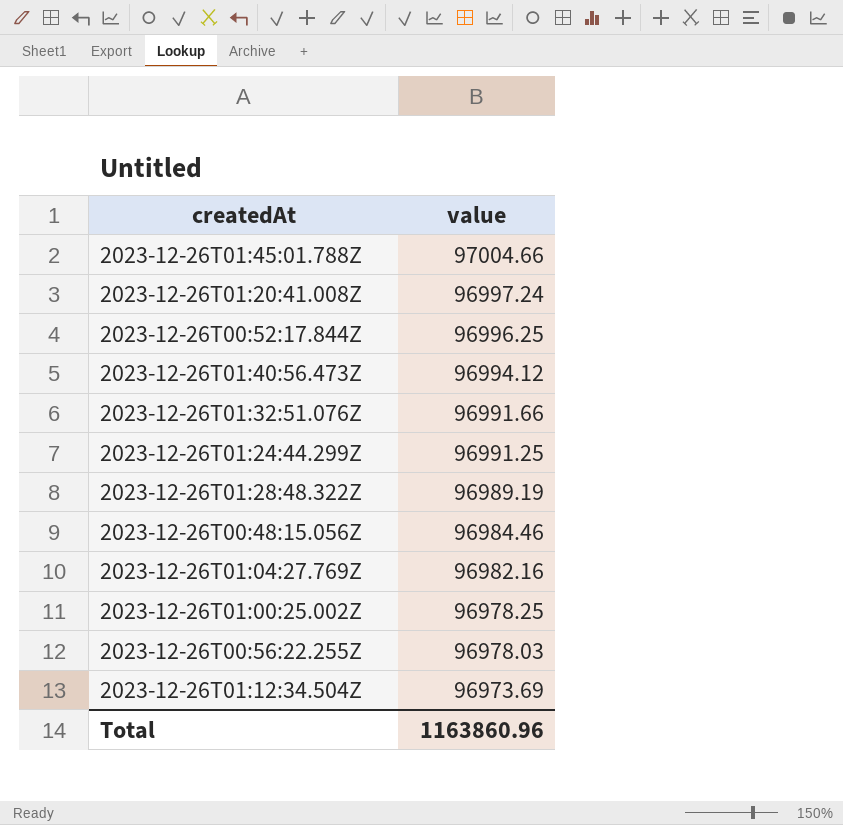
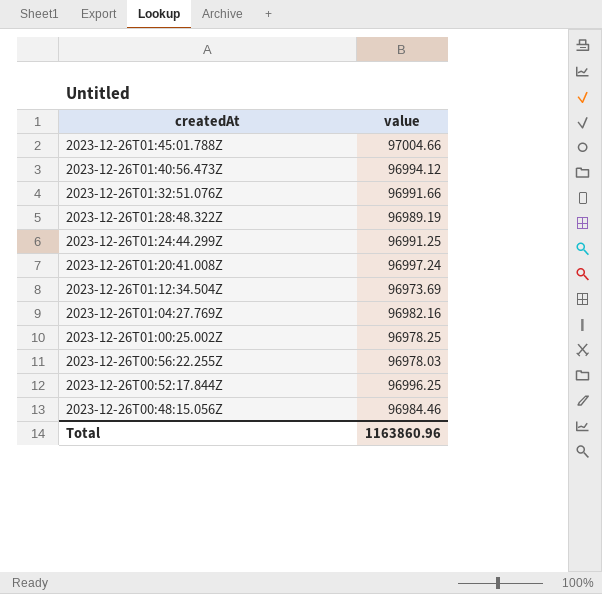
row order: value descending -> createdAt descending

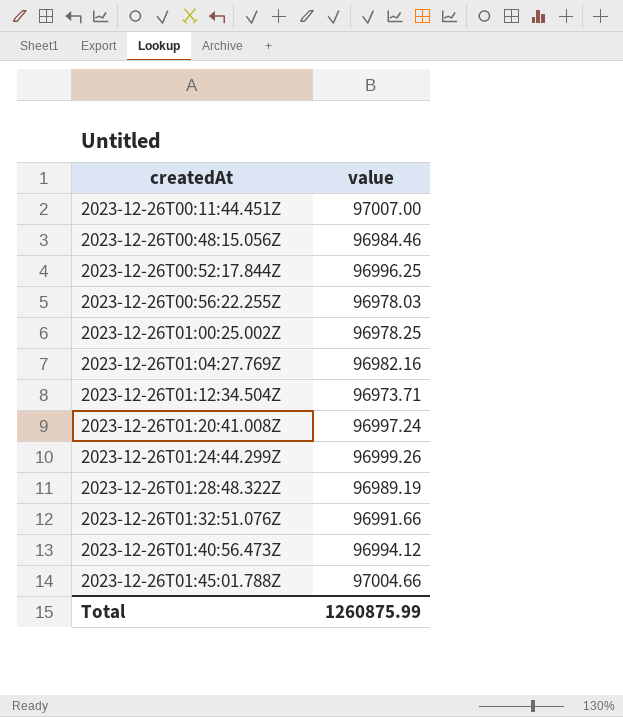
row order: createdAt descending -> createdAt ascending
row 2023-12-26T00:11:44.451Z: none -> 97007.00
2023-12-26T01:12:34.504Z | value: 96973.69 -> 96973.71
2023-12-26T01:24:44.299Z | value: 96991.25 -> 96999.26
Total | value: 1163860.96 -> 1260875.99

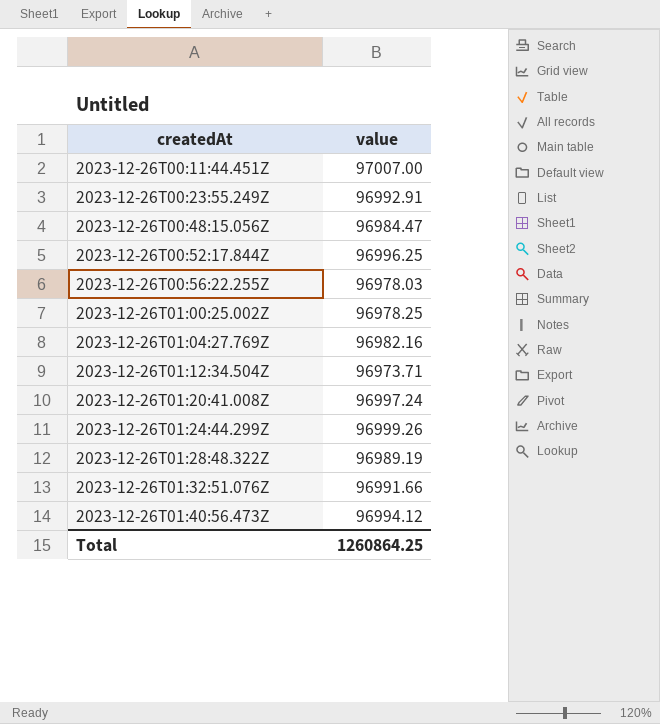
row 2023-12-26T01:45:01.788Z: 97004.66 -> none
row 2023-12-26T00:23:55.249Z: none -> 96992.91
2023-12-26T00:48:15.056Z | value: 96984.46 -> 96984.47
Total | value: 1260875.99 -> 1260864.25

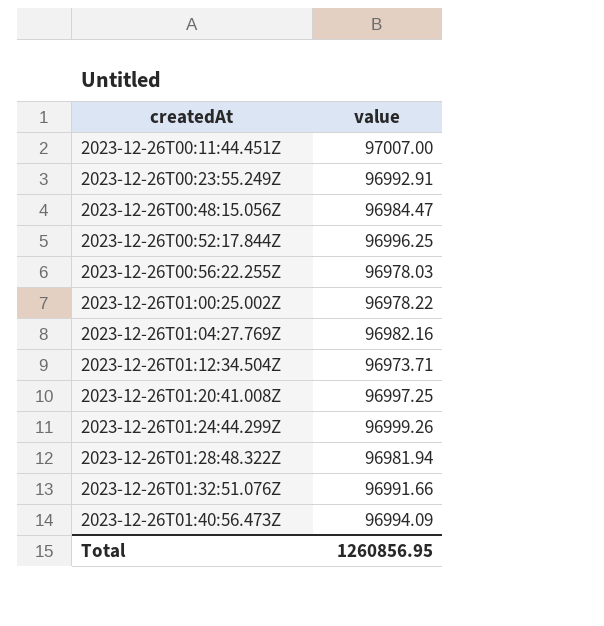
2023-12-26T01:00:25.002Z | value: 96978.25 -> 96978.22
2023-12-26T01:20:41.008Z | value: 96997.24 -> 96997.25
2023-12-26T01:28:48.322Z | value: 96989.19 -> 96981.94
2023-12-26T01:40:56.473Z | value: 96994.12 -> 96994.09
Total | value: 1260864.25 -> 1260856.95

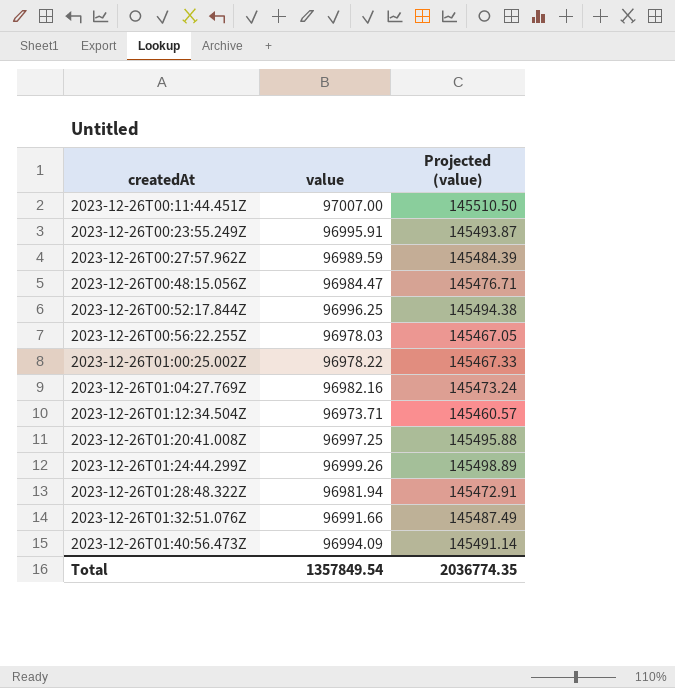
column Projected (value) | formula: none -> [value] * 1.5
2023-12-26T00:23:55.249Z | value: 96992.91 -> 96995.91
row 2023-12-26T00:27:57.962Z: none -> 96989.59 | 145484.39
Total | value: 1260856.95 -> 1357849.54

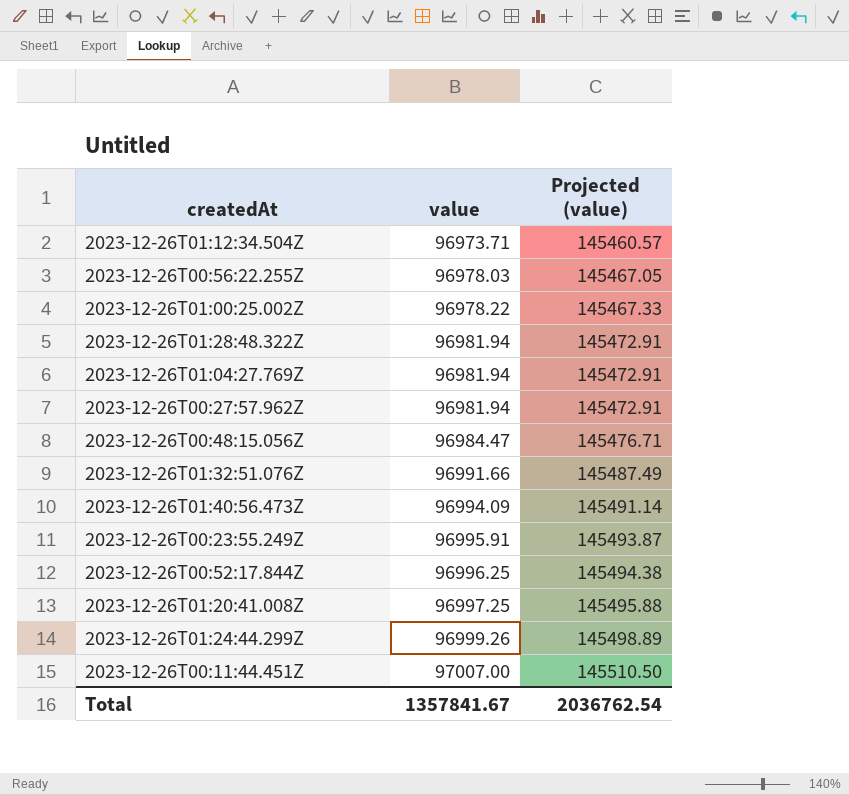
row order: createdAt ascending -> value ascending
2023-12-26T01:04:27.769Z | value: 96982.16 -> 96981.94
2023-12-26T01:04:27.769Z | Projected (value): 145473.24 -> 145472.91
2023-12-26T00:27:57.962Z | value: 96989.59 -> 96981.94
2023-12-26T00:27:57.962Z | Projected (value): 145484.39 -> 145472.91
Total | value: 1357849.54 -> 1357841.67
Total | Projected (value): 2036774.35 -> 2036762.54

